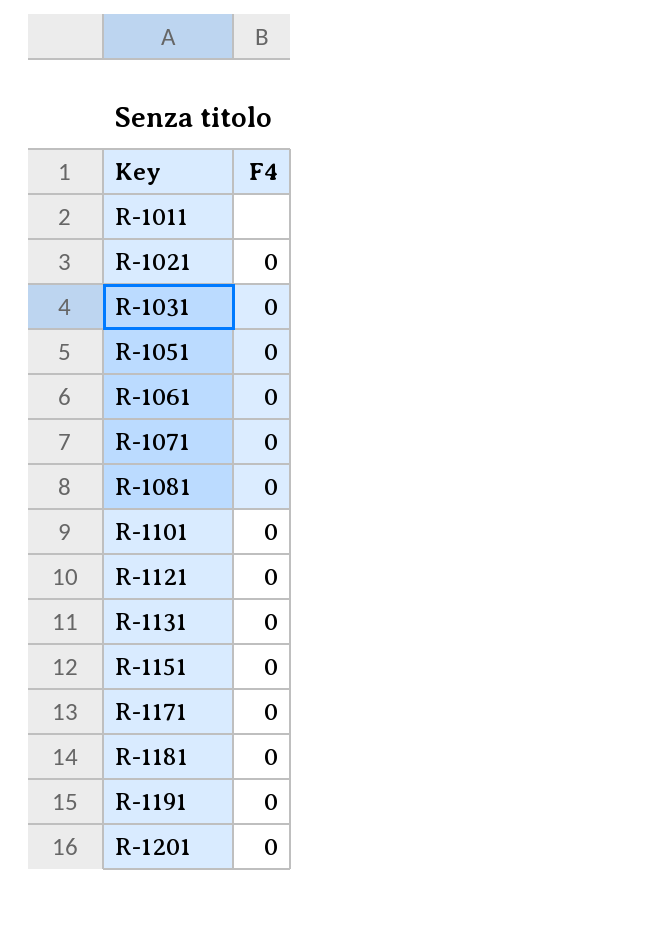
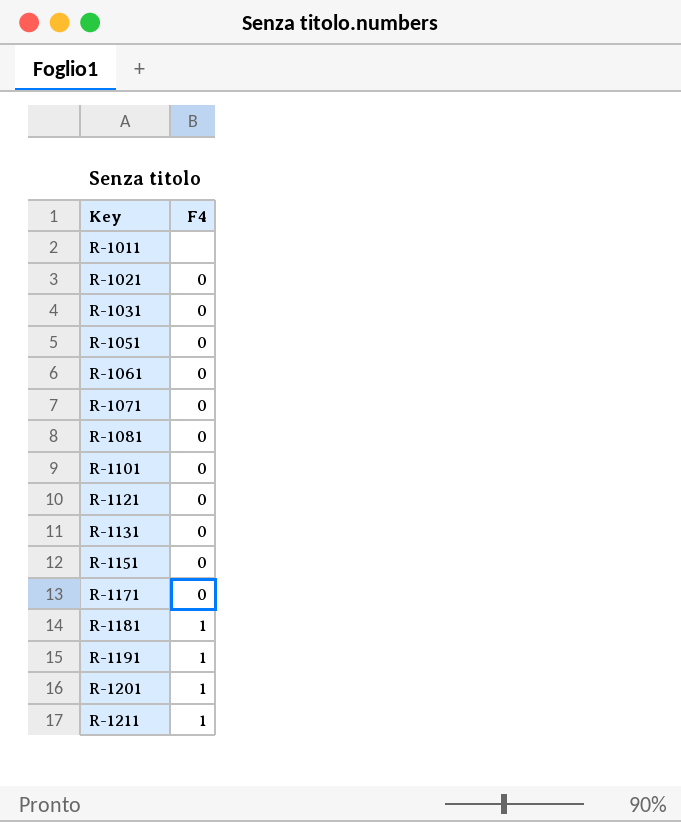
R-1181 | F4: 0 -> 1
R-1191 | F4: 0 -> 1
R-1201 | F4: 0 -> 1
row R-1211: none -> 1

